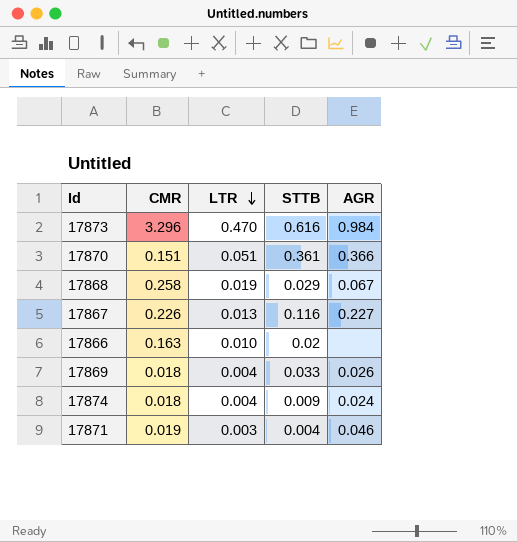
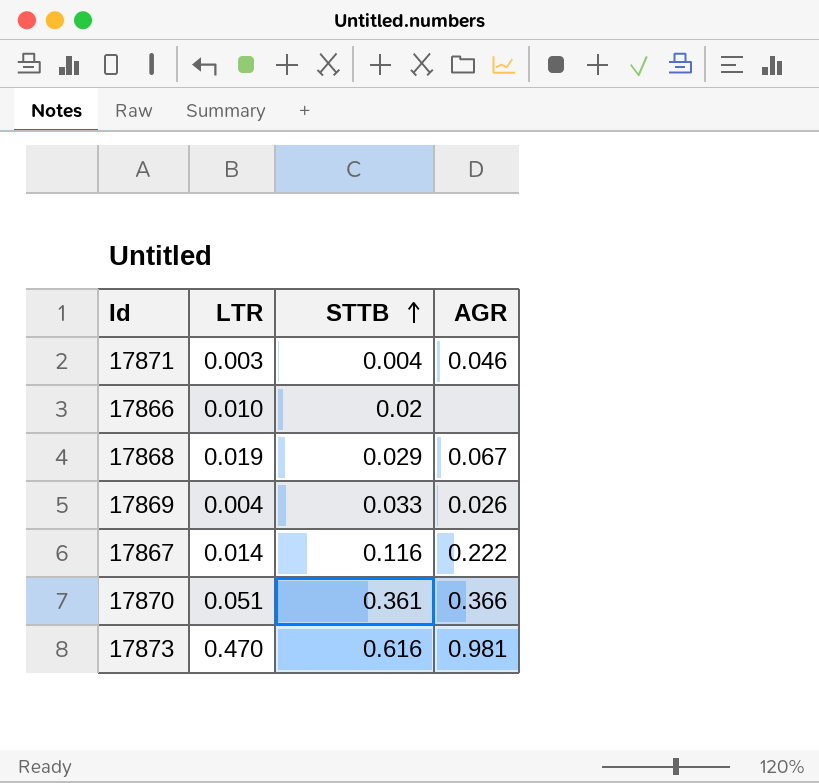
row order: LTR descending -> STTB ascending
column CMR | position: 2 -> none
row 17874: 0.018 | 0.004 | 0.009 | 0.024 -> none
17867 | LTR: 0.013 -> 0.014
17867 | AGR: 0.227 -> 0.222
17873 | AGR: 0.984 -> 0.981

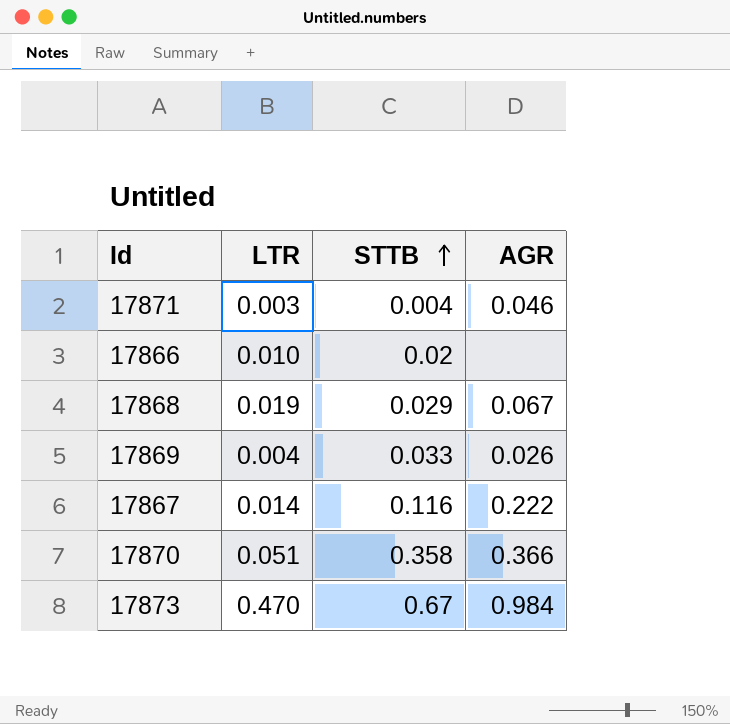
17870 | STTB: 0.361 -> 0.358
17873 | STTB: 0.616 -> 0.67
17873 | AGR: 0.981 -> 0.984

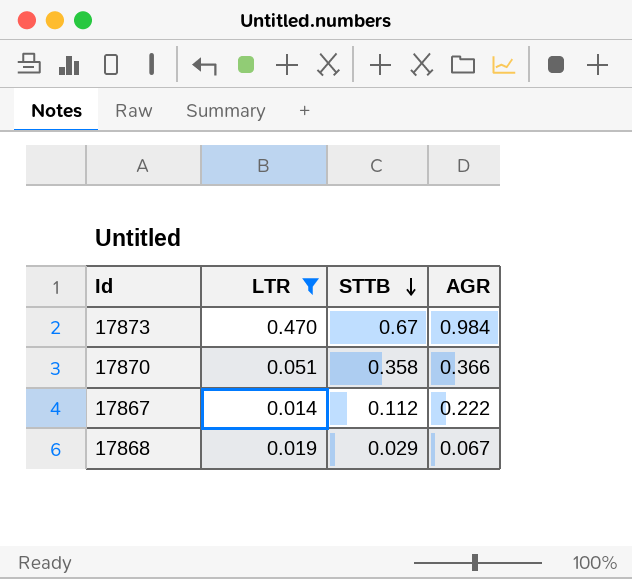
filter: none -> LTR >= 0.014
row order: STTB ascending -> STTB descending
17867 | STTB: 0.116 -> 0.112

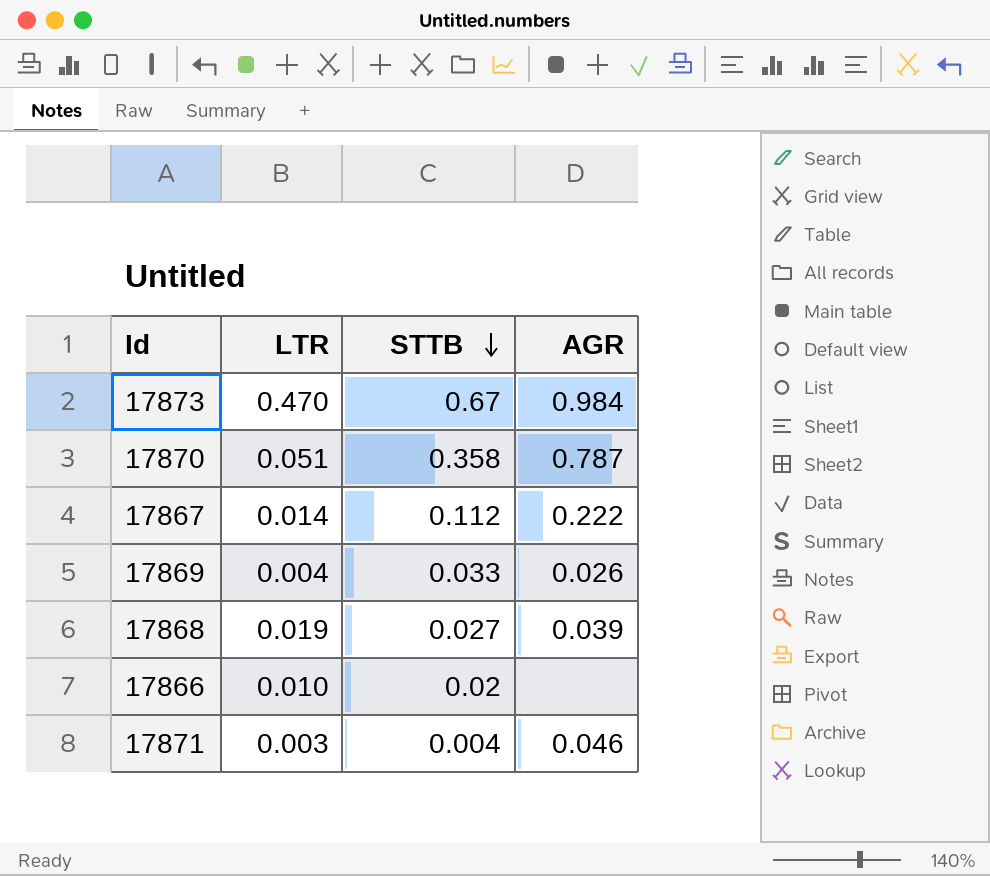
filter: LTR >= 0.014 -> none
17870 | AGR: 0.366 -> 0.787
17868 | STTB: 0.029 -> 0.027
17868 | AGR: 0.067 -> 0.039

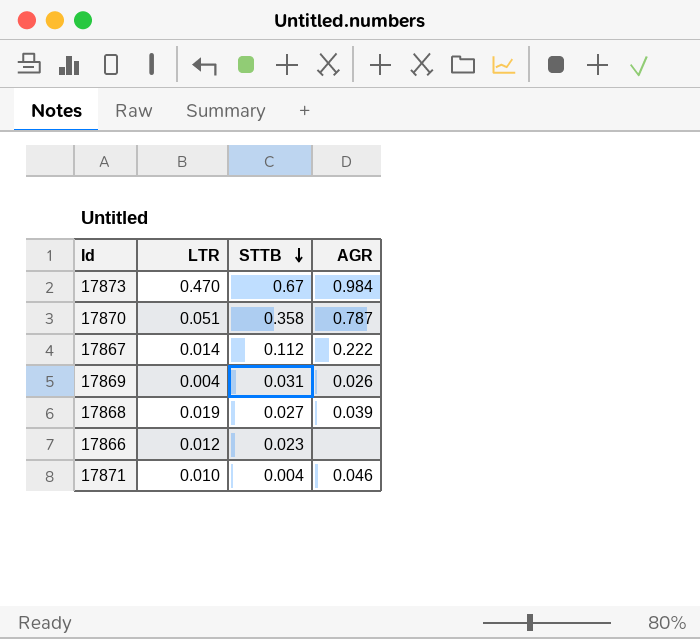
17869 | STTB: 0.033 -> 0.031
17866 | LTR: 0.010 -> 0.012
17866 | STTB: 0.02 -> 0.023
17871 | LTR: 0.003 -> 0.010

